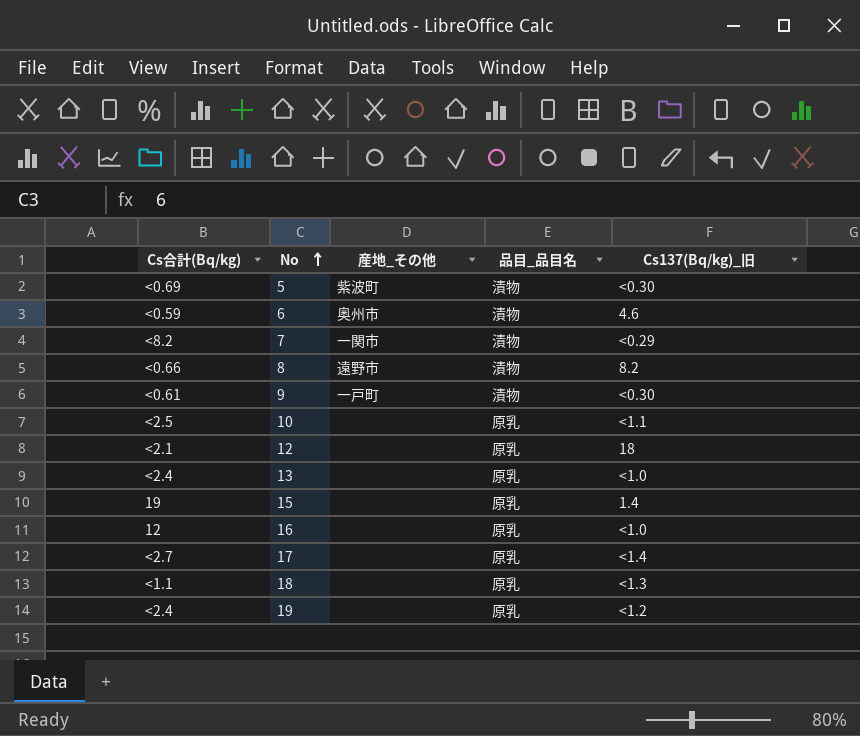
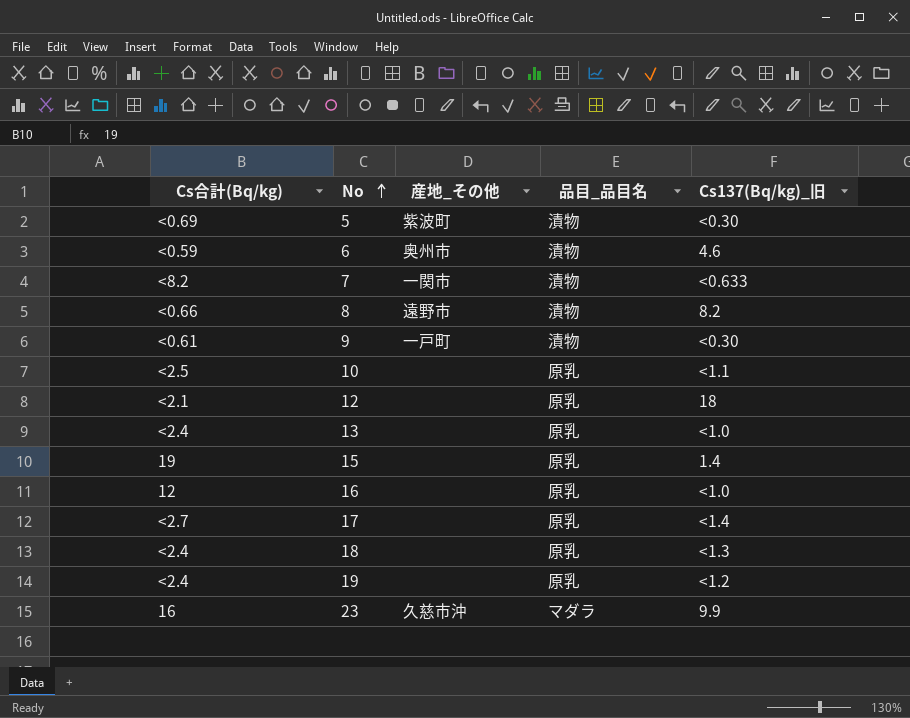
7 | Cs137(Bq/kg)_旧: <0.29 -> <0.633
18 | Cs合計(Bq/kg): <1.1 -> <2.4
row 23: none -> 16 | 久慈市沖 | マダラ | 9.9

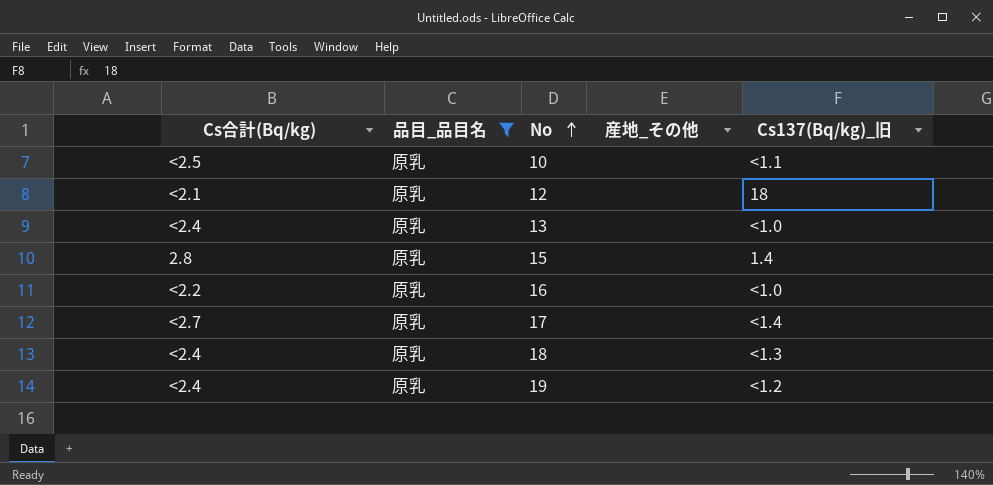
filter: none -> 品目_品目名 = 原乳
column 品目_品目名 | position: 4 -> 2
15 | Cs合計(Bq/kg): 19 -> 2.8
16 | Cs合計(Bq/kg): 12 -> <2.2

